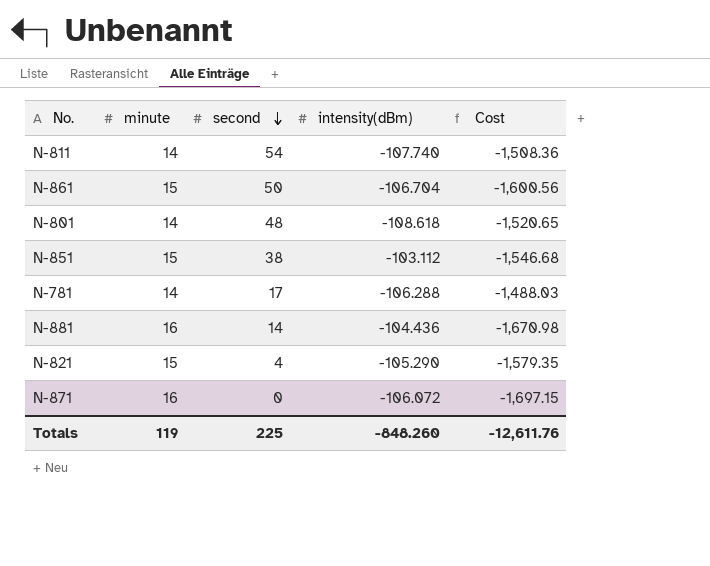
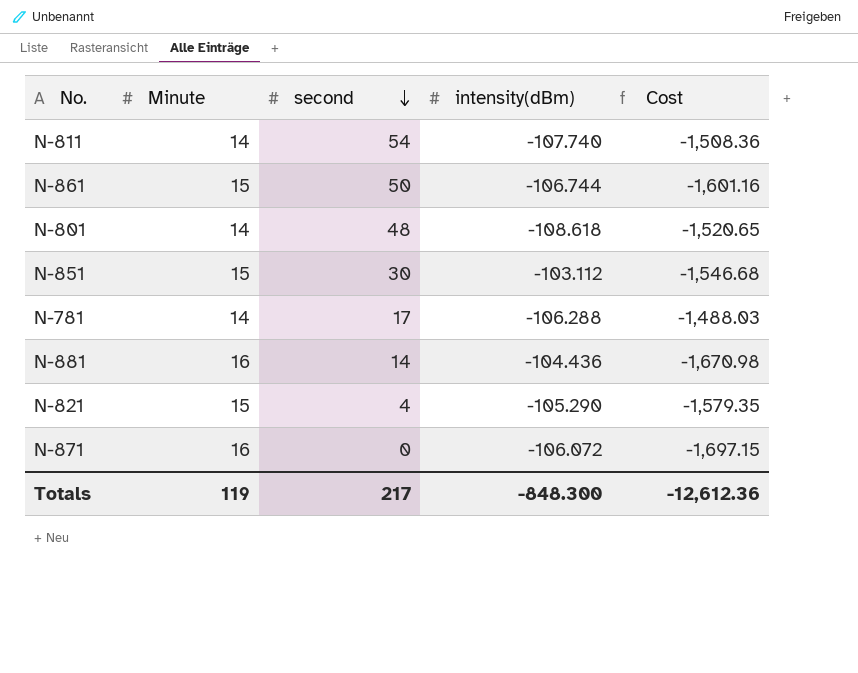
column name: minute -> Minute
N-861 | intensity(dBm): -106.704 -> -106.744
N-861 | Cost: -1,600.56 -> -1,601.16
N-851 | second: 38 -> 30
Totals | second: 225 -> 217
Totals | intensity(dBm): -848.260 -> -848.300
Totals | Cost: -12,611.76 -> -12,612.36

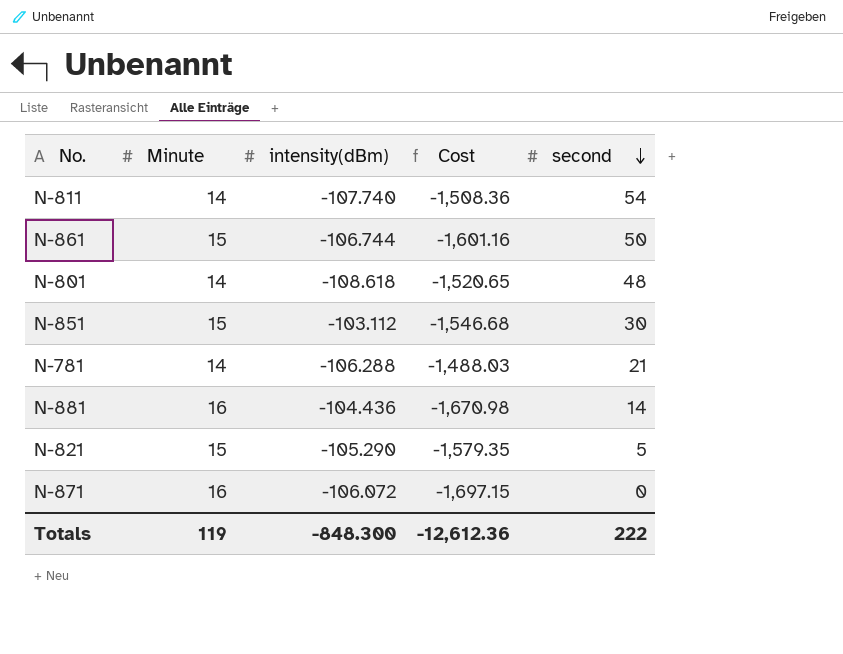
column second | position: 3 -> 5
N-781 | second: 17 -> 21
N-821 | second: 4 -> 5
Totals | second: 217 -> 222

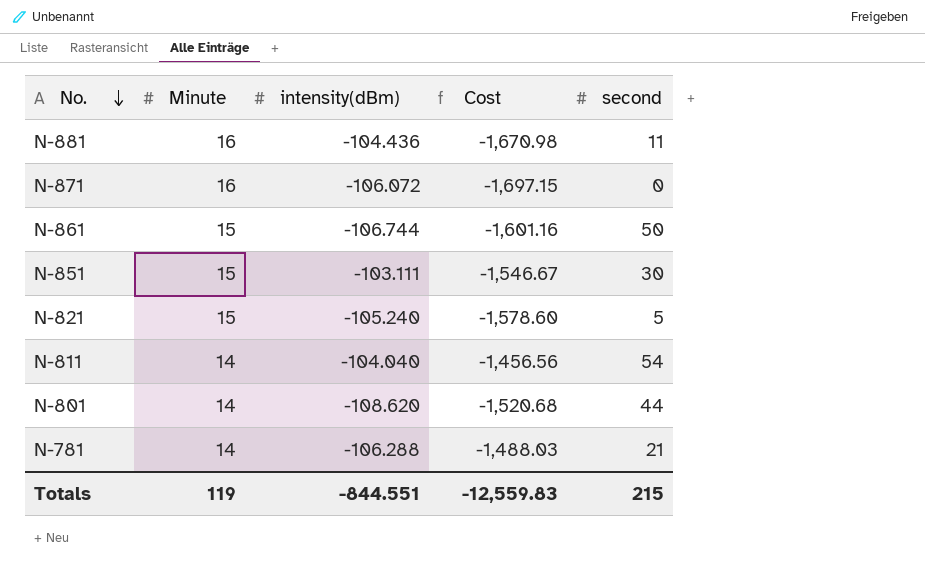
row order: second descending -> No. descending
N-881 | second: 14 -> 11
N-851 | intensity(dBm): -103.112 -> -103.111
N-851 | Cost: -1,546.68 -> -1,546.67
N-821 | intensity(dBm): -105.290 -> -105.240
N-821 | Cost: -1,579.35 -> -1,578.60
N-811 | intensity(dBm): -107.740 -> -104.040
N-811 | Cost: -1,508.36 -> -1,456.56
N-801 | intensity(dBm): -108.618 -> -108.620
N-801 | Cost: -1,520.65 -> -1,520.68
N-801 | second: 48 -> 44
Totals | intensity(dBm): -848.300 -> -844.551
Totals | Cost: -12,612.36 -> -12,559.83
Totals | second: 222 -> 215

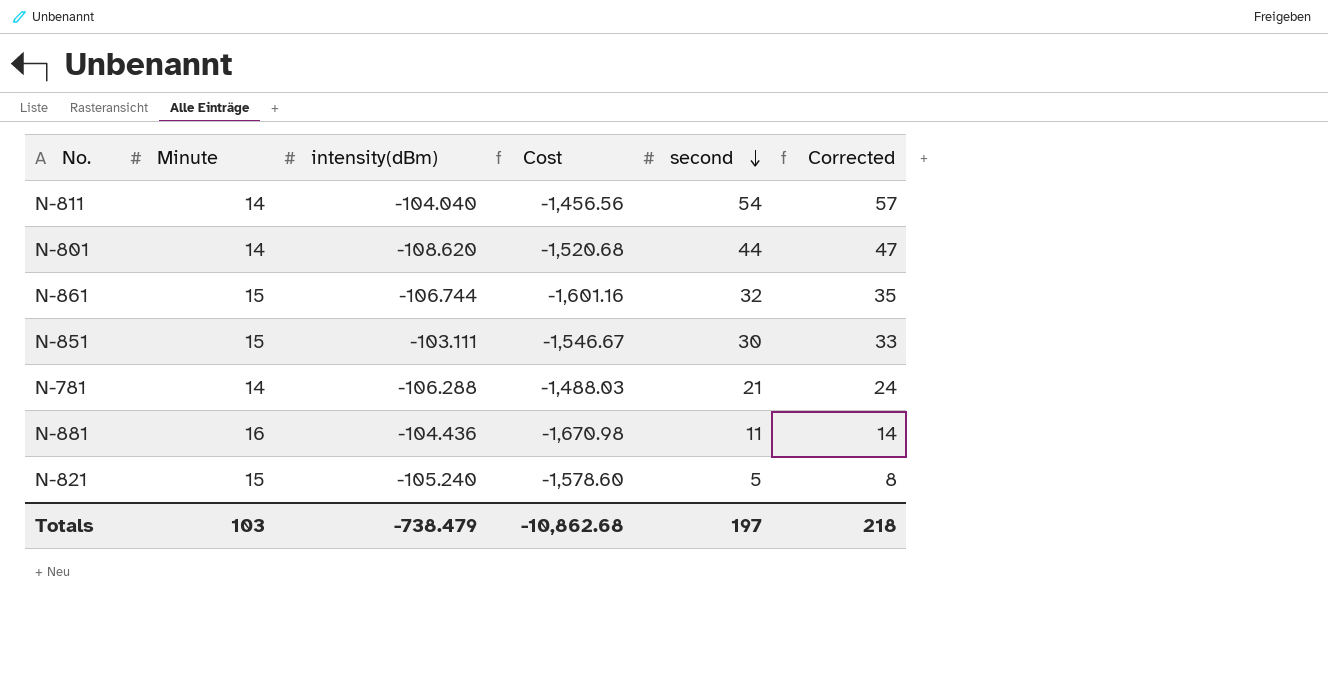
row order: No. descending -> second descending
column Corrected | formula: none -> [second] + 3
row N-871: 16 | -106.072 | -1,697.15 | 0 -> none
N-861 | second: 50 -> 32
Totals | Minute: 119 -> 103
Totals | intensity(dBm): -844.551 -> -738.479
Totals | Cost: -12,559.83 -> -10,862.68
Totals | second: 215 -> 197

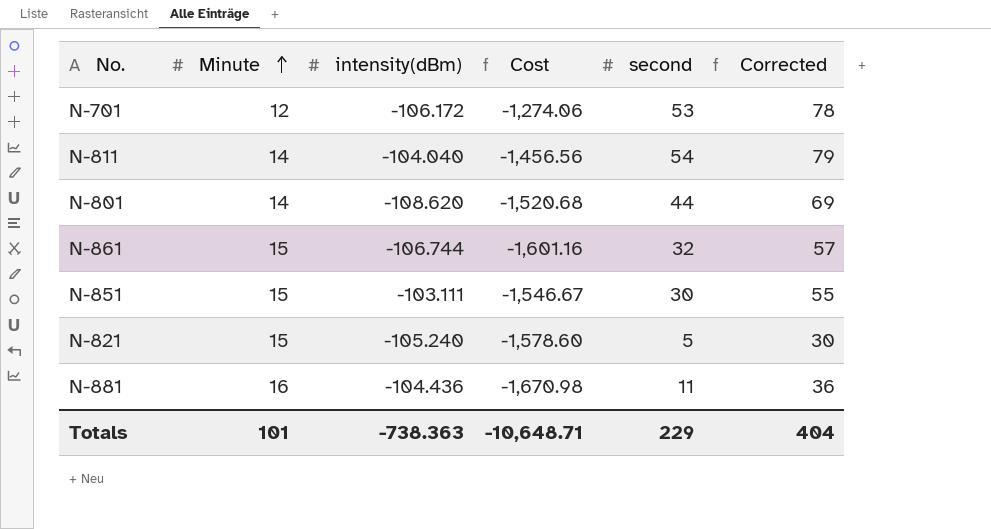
row order: second descending -> Minute ascending
column Corrected | formula: [second] + 3 -> [second] + 25
row N-781: 14 | -106.288 | -1,488.03 | 21 | 24 -> none
row N-701: none -> 12 | -106.172 | -1,274.06 | 53 | 78
Totals | Minute: 103 -> 101
Totals | intensity(dBm): -738.479 -> -738.363
Totals | Cost: -10,862.68 -> -10,648.71
Totals | second: 197 -> 229
Totals | Corrected: 218 -> 404

